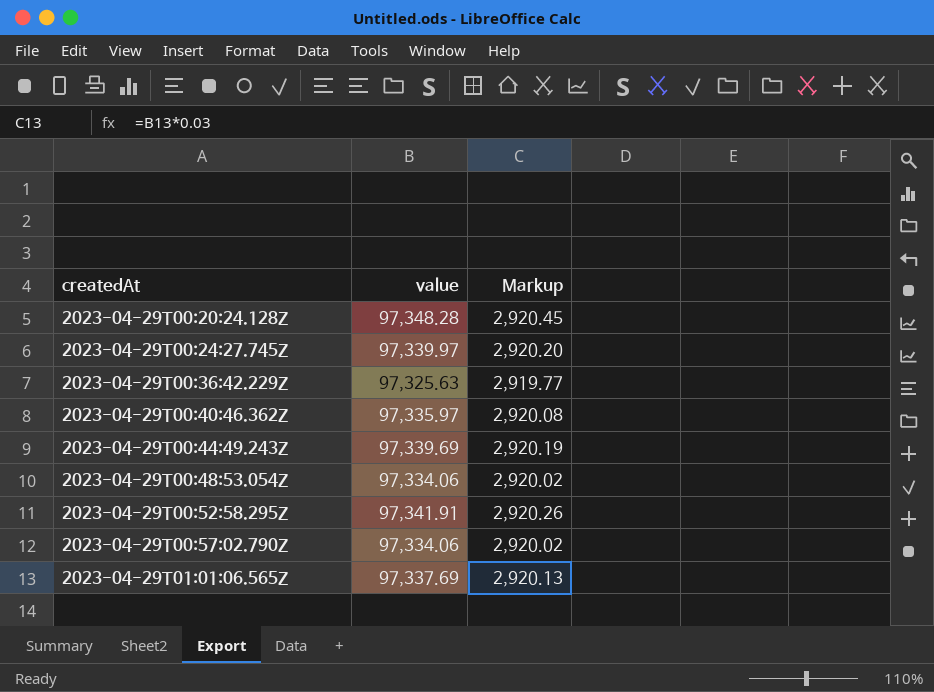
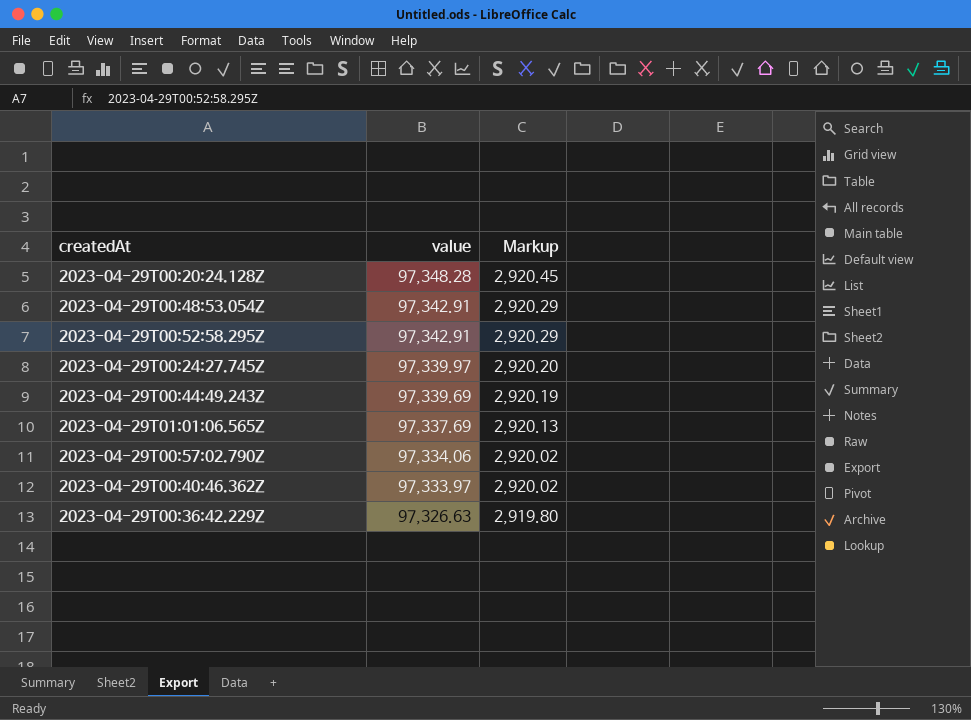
row order: createdAt ascending -> value descending
2023-04-29T00:48:53.054Z | value: 97,334.06 -> 97,342.91
2023-04-29T00:48:53.054Z | Markup: 2,920.02 -> 2,920.29
2023-04-29T00:52:58.295Z | value: 97,341.91 -> 97,342.91
2023-04-29T00:52:58.295Z | Markup: 2,920.26 -> 2,920.29
2023-04-29T00:40:46.362Z | value: 97,335.97 -> 97,333.97
2023-04-29T00:40:46.362Z | Markup: 2,920.08 -> 2,920.02
2023-04-29T00:36:42.229Z | value: 97,325.63 -> 97,326.63
2023-04-29T00:36:42.229Z | Markup: 2,919.77 -> 2,919.80

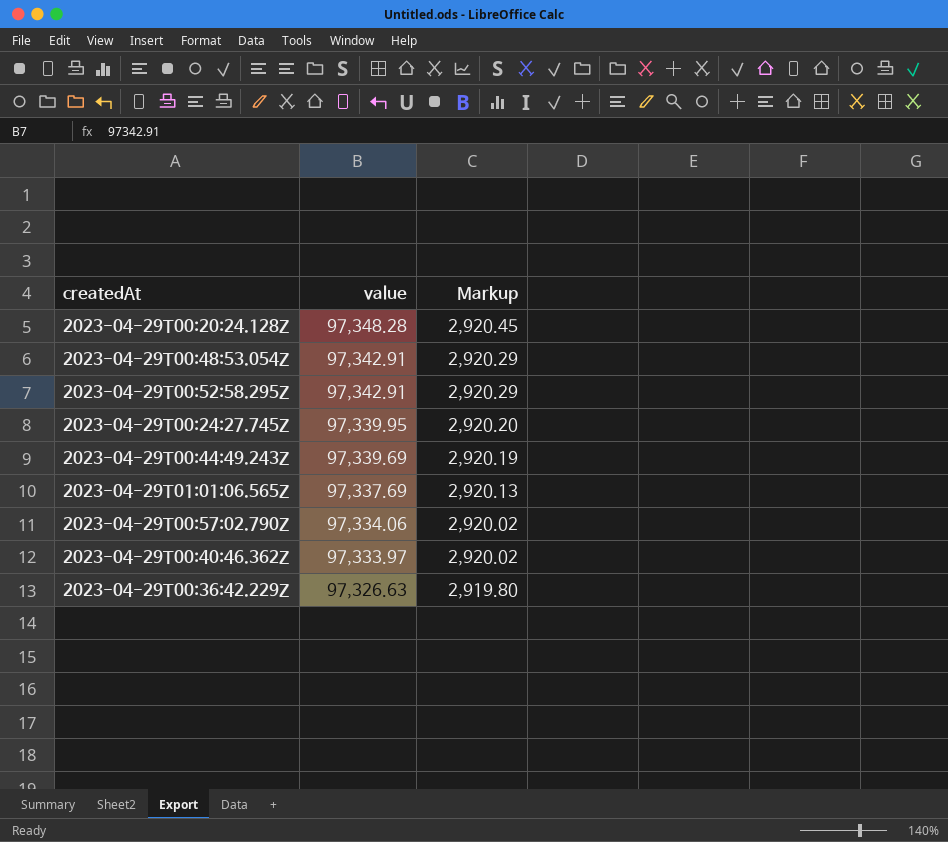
2023-04-29T00:24:27.745Z | value: 97,339.97 -> 97,339.95

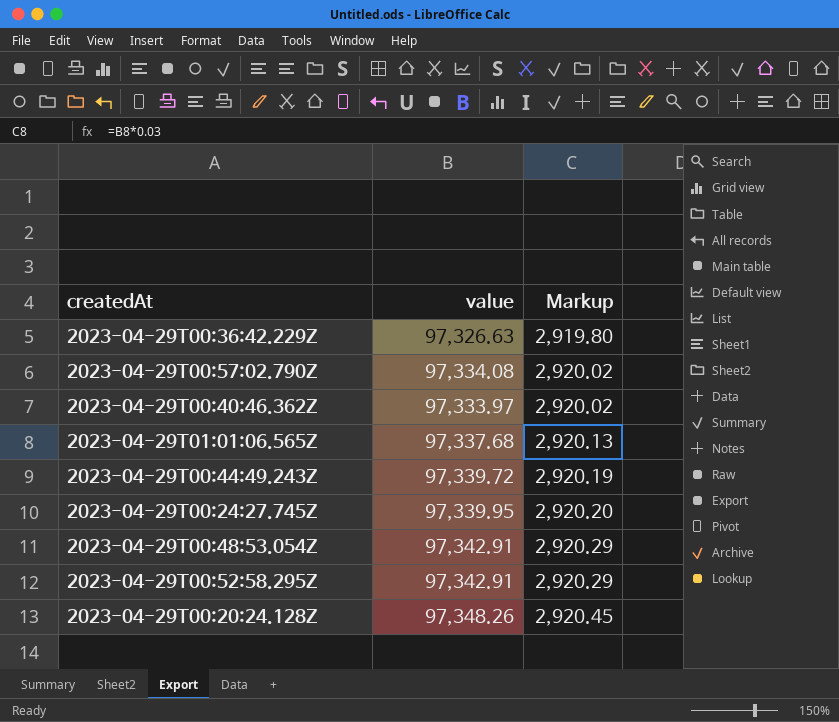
row order: value descending -> Markup ascending
2023-04-29T00:57:02.790Z | value: 97,334.06 -> 97,334.08
2023-04-29T01:01:06.565Z | value: 97,337.69 -> 97,337.68
2023-04-29T00:44:49.243Z | value: 97,339.69 -> 97,339.72
2023-04-29T00:20:24.128Z | value: 97,348.28 -> 97,348.26

